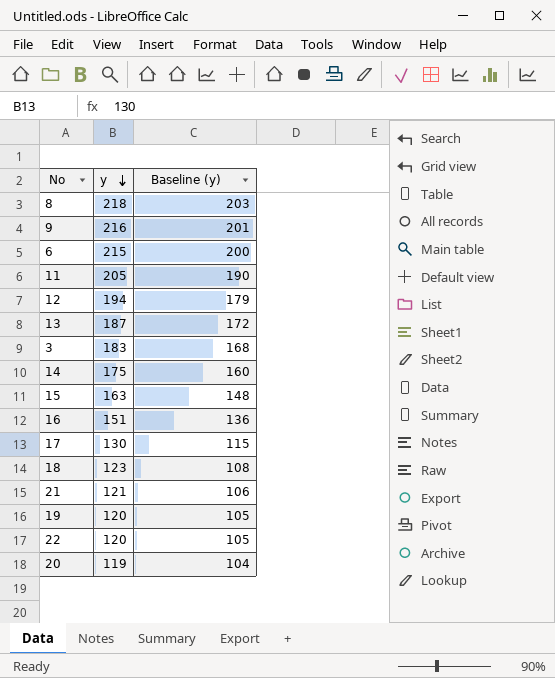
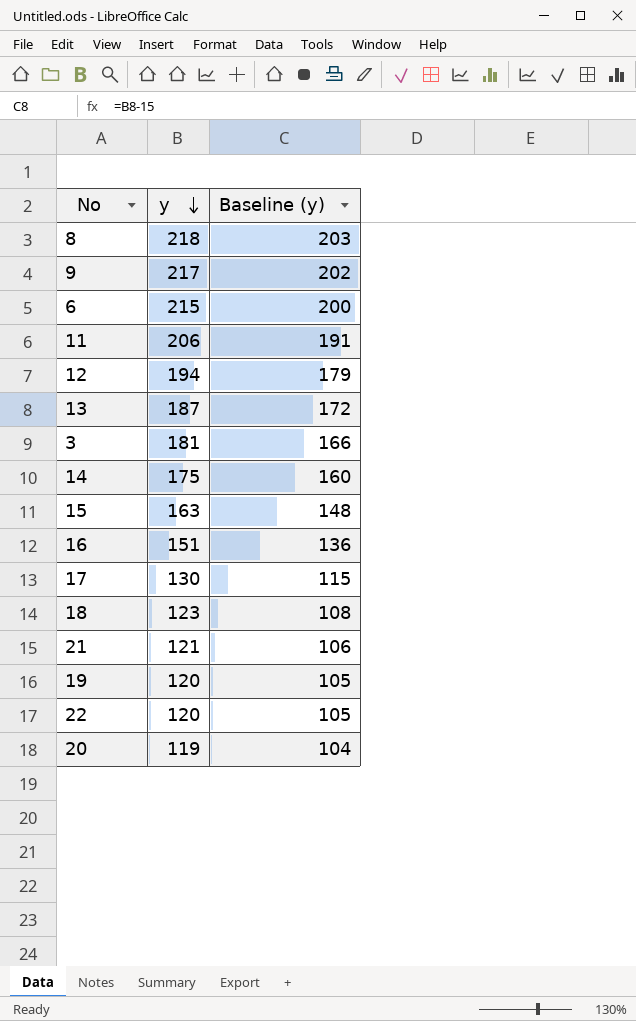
9 | y: 216 -> 217
9 | Baseline (y): 201 -> 202
11 | y: 205 -> 206
11 | Baseline (y): 190 -> 191
3 | y: 183 -> 181
3 | Baseline (y): 168 -> 166

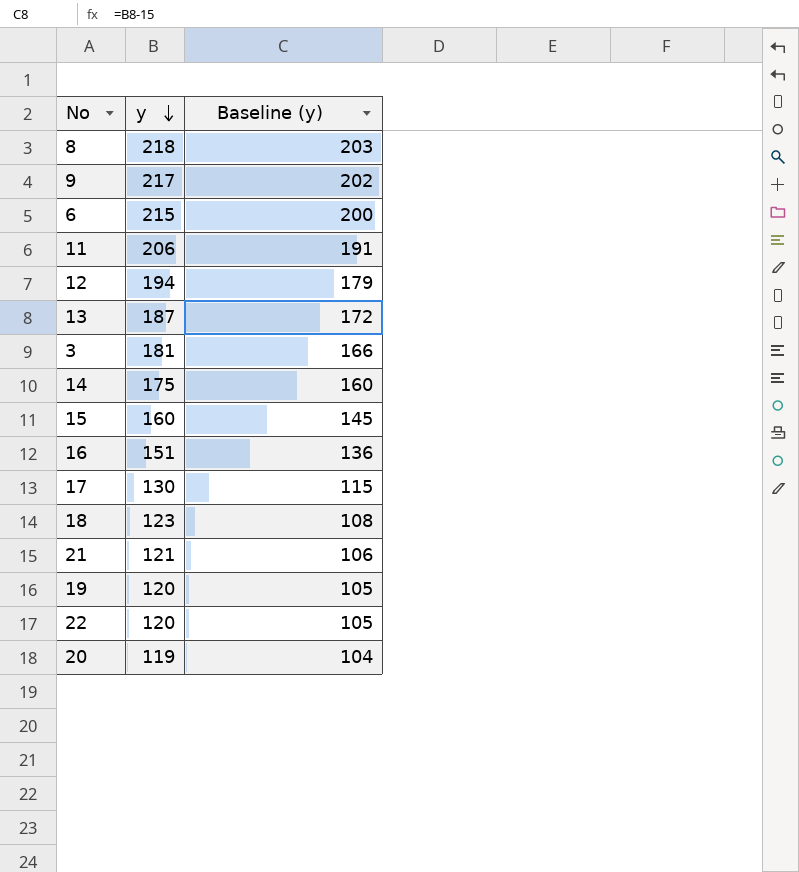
15 | y: 163 -> 160
15 | Baseline (y): 148 -> 145

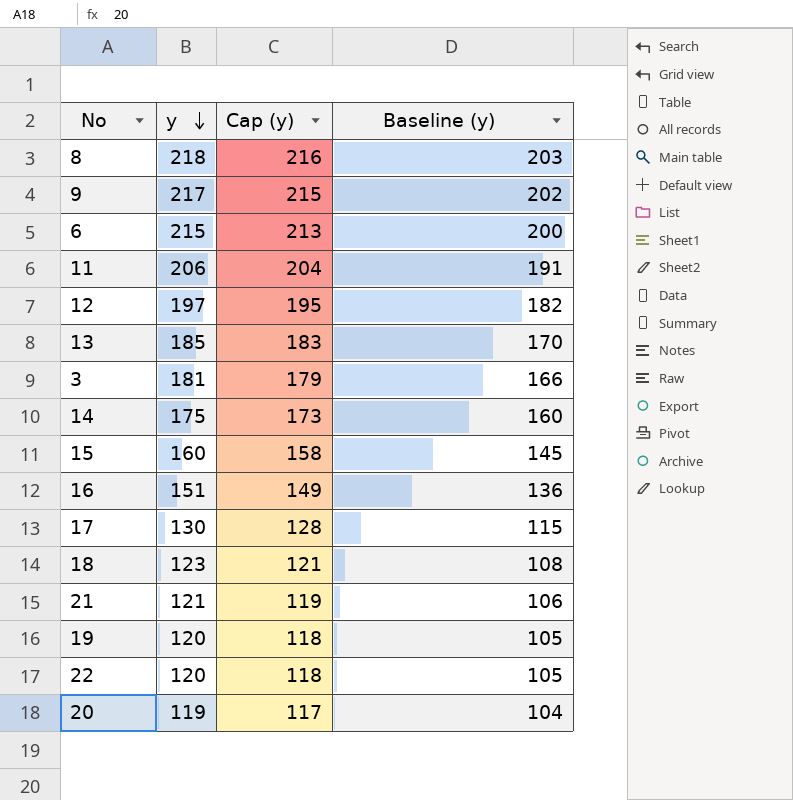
column Cap (y) | formula: none -> [y] - 2
12 | y: 194 -> 197
12 | Baseline (y): 179 -> 182
13 | y: 187 -> 185
13 | Baseline (y): 172 -> 170

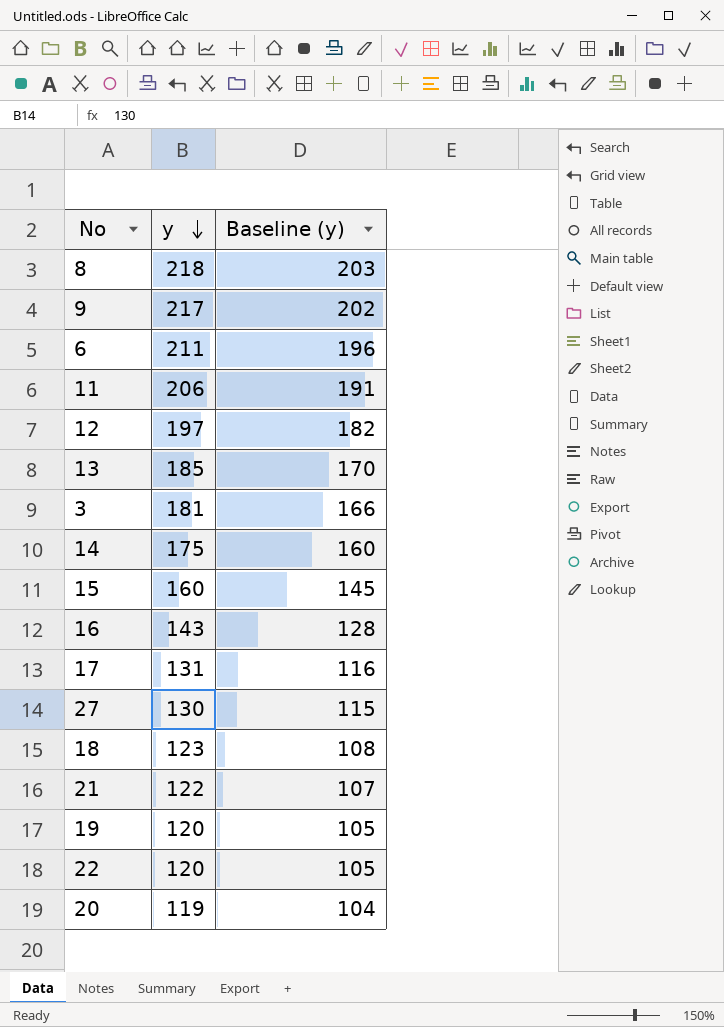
column Cap (y) | formula: [y] - 2 -> none
6 | y: 215 -> 211
6 | Baseline (y): 200 -> 196
16 | y: 151 -> 143
16 | Baseline (y): 136 -> 128
17 | y: 130 -> 131
17 | Baseline (y): 115 -> 116
row 27: none -> 130 | 115
21 | y: 121 -> 122
21 | Baseline (y): 106 -> 107

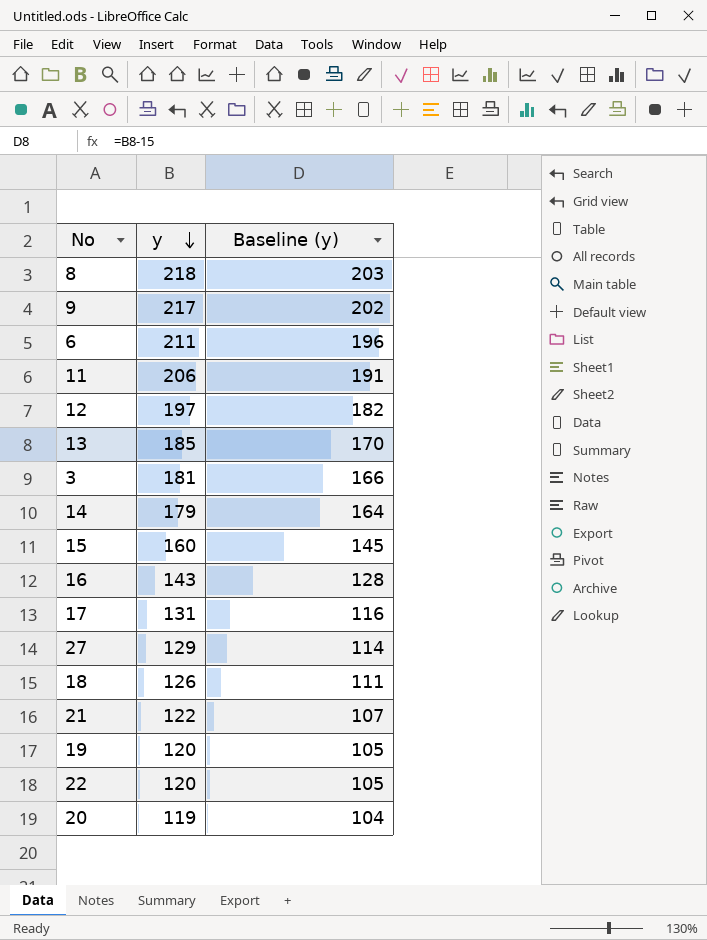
14 | y: 175 -> 179
14 | Baseline (y): 160 -> 164
27 | y: 130 -> 129
27 | Baseline (y): 115 -> 114
18 | y: 123 -> 126
18 | Baseline (y): 108 -> 111

